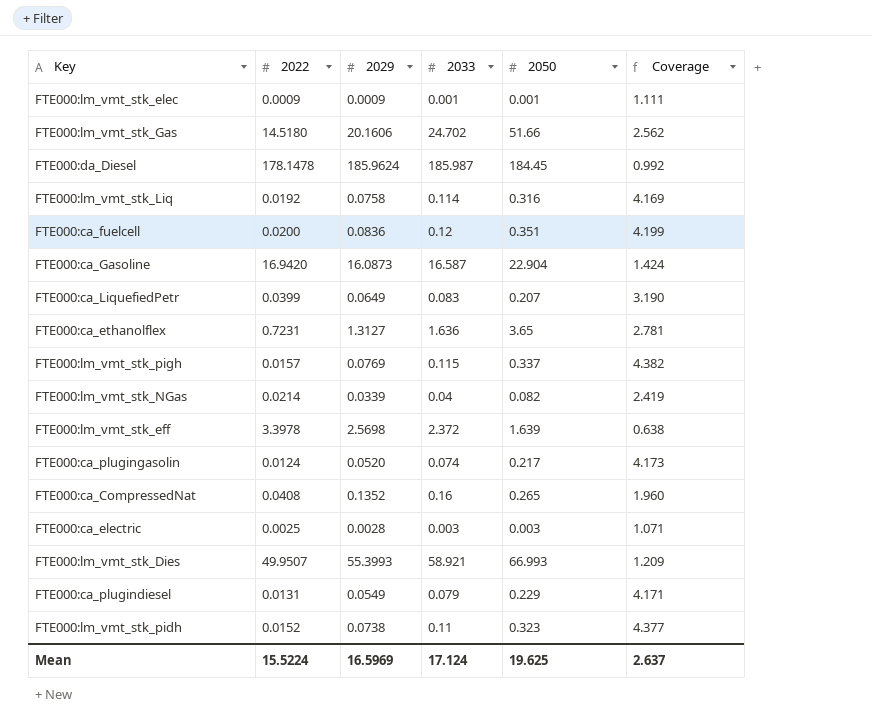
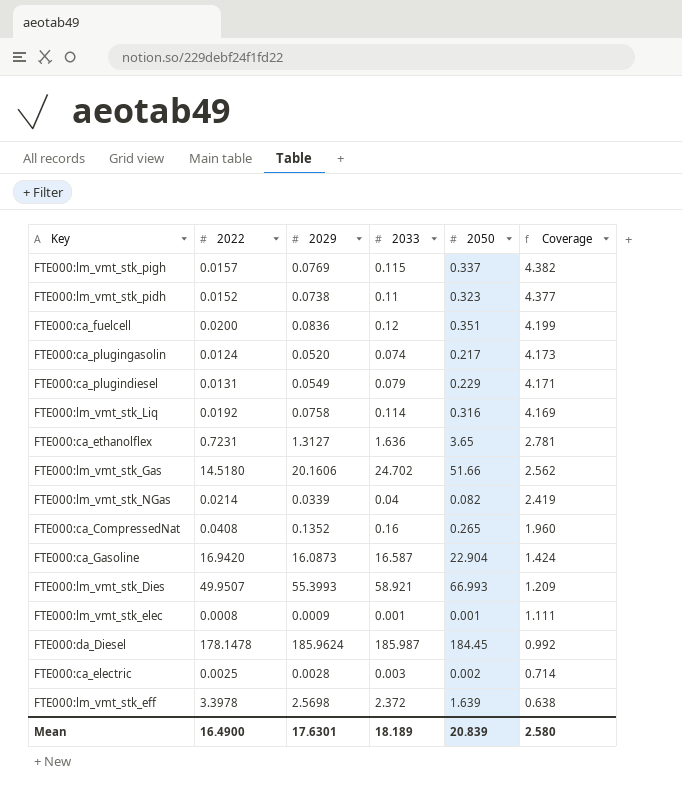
row order: none -> Coverage descending
row FTE000:ca_LiquefiedPetr: 0.0399 | 0.0649 | 0.083 | 0.207 | 3.190 -> none
FTE000:lm_vmt_stk_elec | 2022: 0.0009 -> 0.0008
FTE000:ca_electric | 2050: 0.003 -> 0.002
FTE000:ca_electric | Coverage: 1.071 -> 0.714
Mean | 2022: 15.5224 -> 16.4900
Mean | 2029: 16.5969 -> 17.6301
Mean | 2033: 17.124 -> 18.189
Mean | 2050: 19.625 -> 20.839
Mean | Coverage: 2.637 -> 2.580

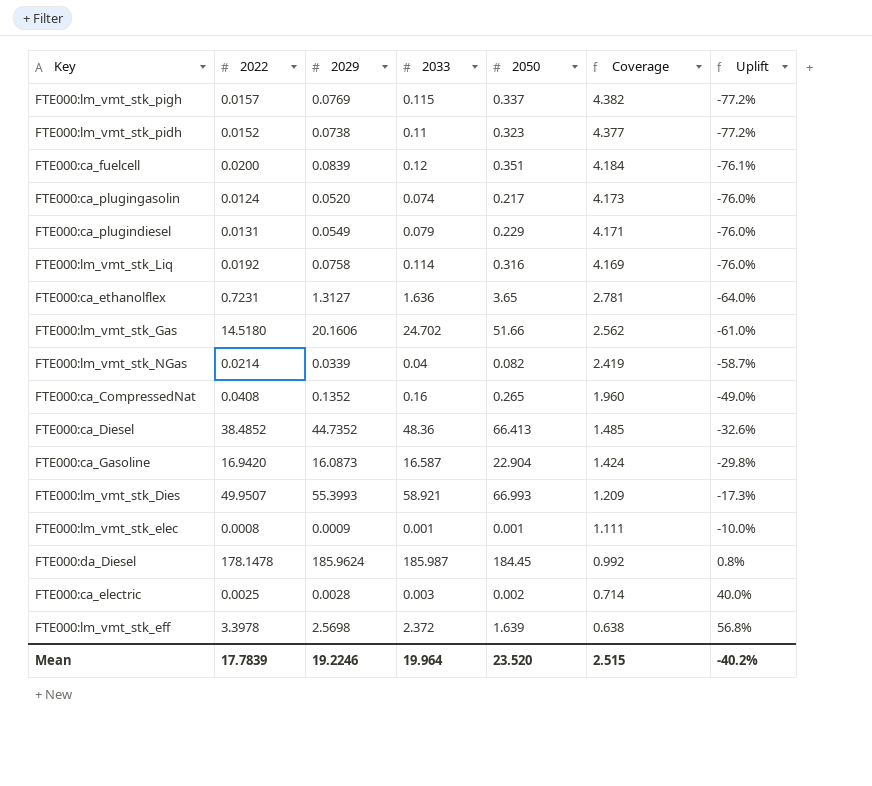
column Uplift | formula: none -> ([2029] - [2050]) / [2050]
FTE000:ca_fuelcell | 2029: 0.0836 -> 0.0839
FTE000:ca_fuelcell | Coverage: 4.199 -> 4.184
row FTE000:ca_Diesel: none -> 38.4852 | 44.7352 | 48.36 | 66.413 | 1.485 | -32.6%
Mean | 2022: 16.4900 -> 17.7839
Mean | 2029: 17.6301 -> 19.2246
Mean | 2033: 18.189 -> 19.964
Mean | 2050: 20.839 -> 23.520
Mean | Coverage: 2.580 -> 2.515

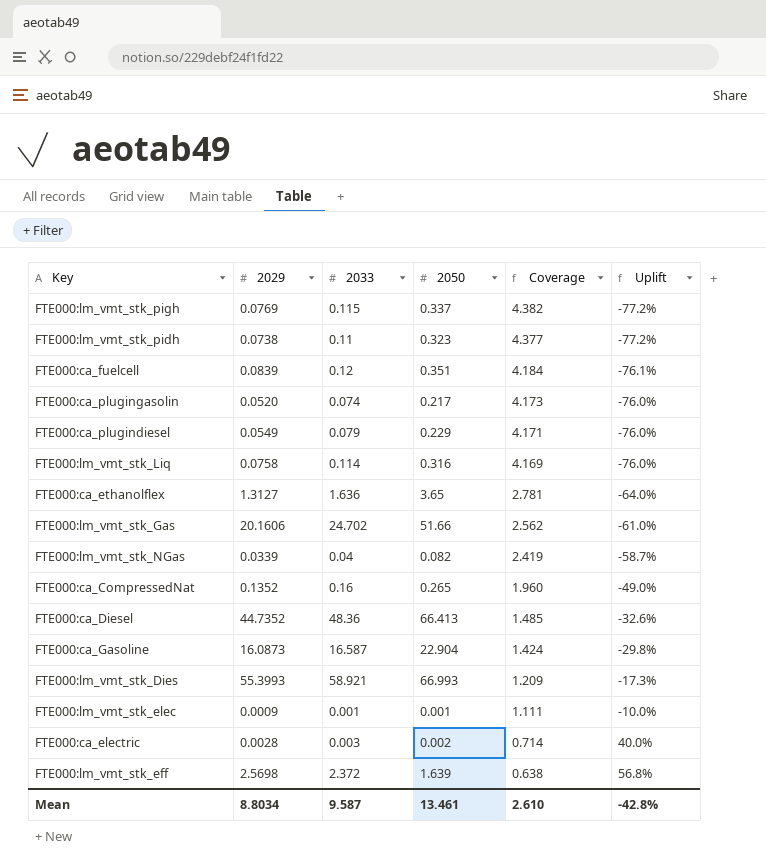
column 2022 | position: 2 -> none
row FTE000:da_Diesel: 178.1478 | 185.9624 | 185.987 | 184.45 | 0.992 | 0.8% -> none
Mean | 2029: 19.2246 -> 8.8034
Mean | 2033: 19.964 -> 9.587
Mean | 2050: 23.520 -> 13.461
Mean | Coverage: 2.515 -> 2.610
Mean | Uplift: -40.2% -> -42.8%

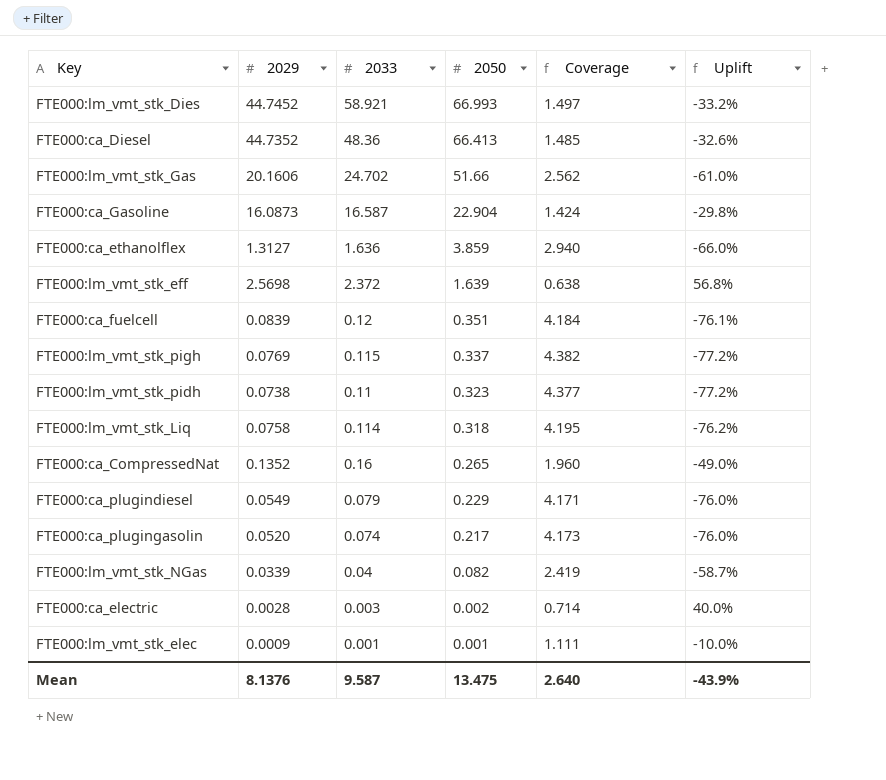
row order: Coverage descending -> 2050 descending
FTE000:lm_vmt_stk_Dies | 2029: 55.3993 -> 44.7452
FTE000:lm_vmt_stk_Dies | Coverage: 1.209 -> 1.497
FTE000:lm_vmt_stk_Dies | Uplift: -17.3% -> -33.2%
FTE000:ca_ethanolflex | 2050: 3.65 -> 3.859
FTE000:ca_ethanolflex | Coverage: 2.781 -> 2.940
FTE000:ca_ethanolflex | Uplift: -64.0% -> -66.0%
FTE000:lm_vmt_stk_Liq | 2050: 0.316 -> 0.318
FTE000:lm_vmt_stk_Liq | Coverage: 4.169 -> 4.195
FTE000:lm_vmt_stk_Liq | Uplift: -76.0% -> -76.2%
Mean | 2029: 8.8034 -> 8.1376
Mean | 2050: 13.461 -> 13.475
Mean | Coverage: 2.610 -> 2.640
Mean | Uplift: -42.8% -> -43.9%

